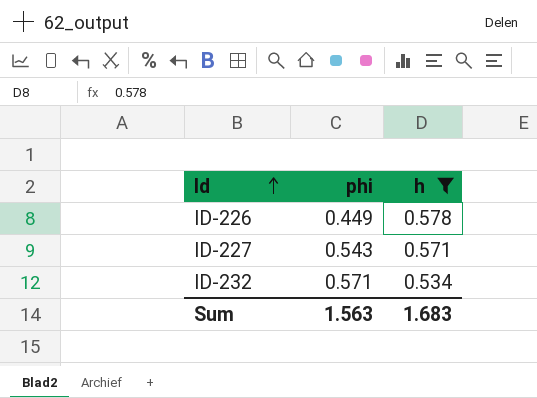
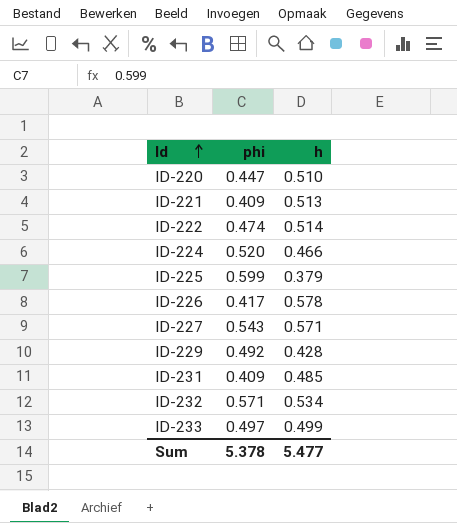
filter: h >= 0.534 -> none
ID-226 | phi: 0.449 -> 0.417
Sum | phi: 1.563 -> 5.378
Sum | h: 1.683 -> 5.477

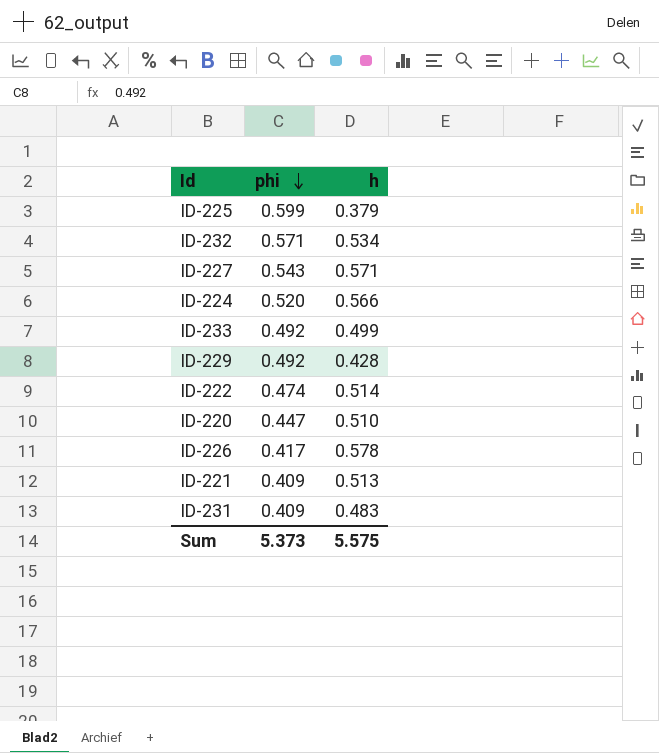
row order: Id ascending -> phi descending
ID-224 | h: 0.466 -> 0.566
ID-233 | phi: 0.497 -> 0.492
ID-231 | h: 0.485 -> 0.483
Sum | phi: 5.378 -> 5.373
Sum | h: 5.477 -> 5.575

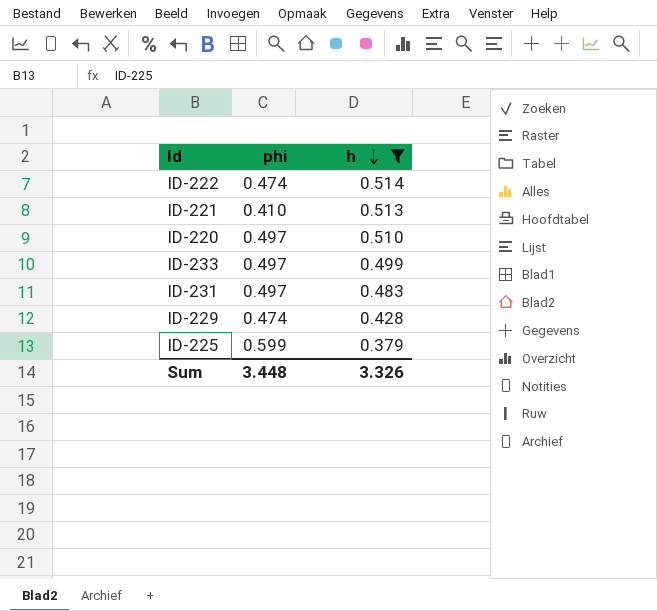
filter: none -> h <= 0.514
row order: phi descending -> h descending
ID-221 | phi: 0.409 -> 0.410
ID-220 | phi: 0.447 -> 0.497
ID-233 | phi: 0.492 -> 0.497
ID-231 | phi: 0.409 -> 0.497
ID-229 | phi: 0.492 -> 0.474
Sum | phi: 5.373 -> 3.448
Sum | h: 5.575 -> 3.326

